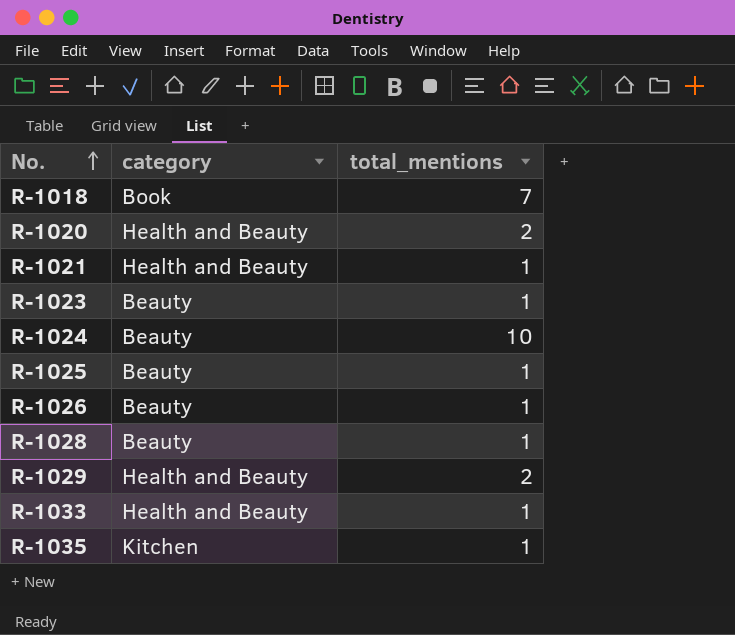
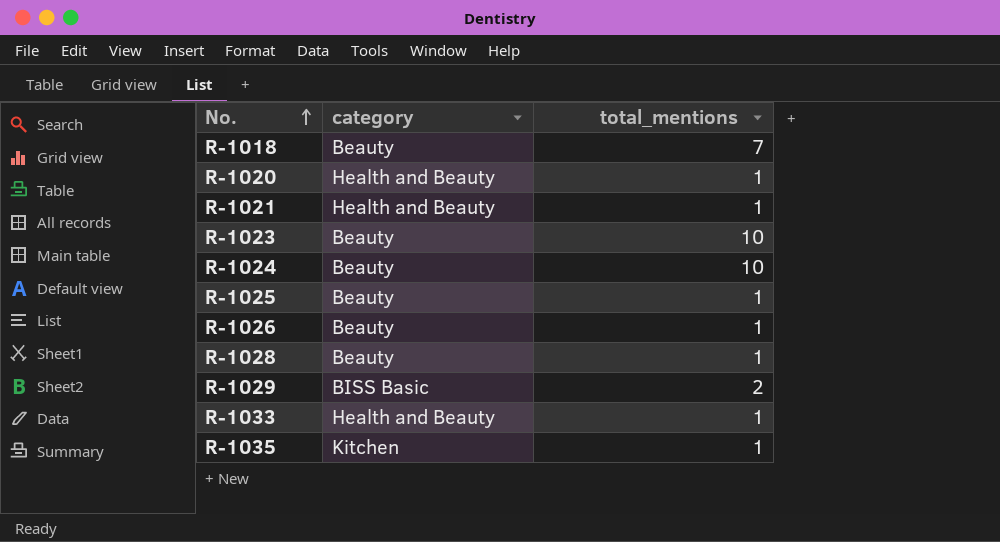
R-1018 | category: Book -> Beauty
R-1020 | total_mentions: 2 -> 1
R-1023 | total_mentions: 1 -> 10
R-1029 | category: Health and Beauty -> BISS Basic

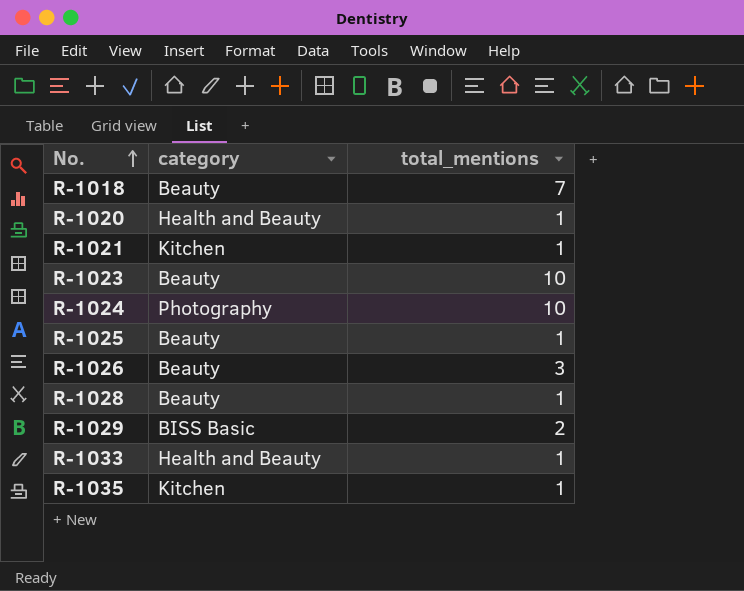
R-1021 | category: Health and Beauty -> Kitchen
R-1024 | category: Beauty -> Photography
R-1026 | total_mentions: 1 -> 3

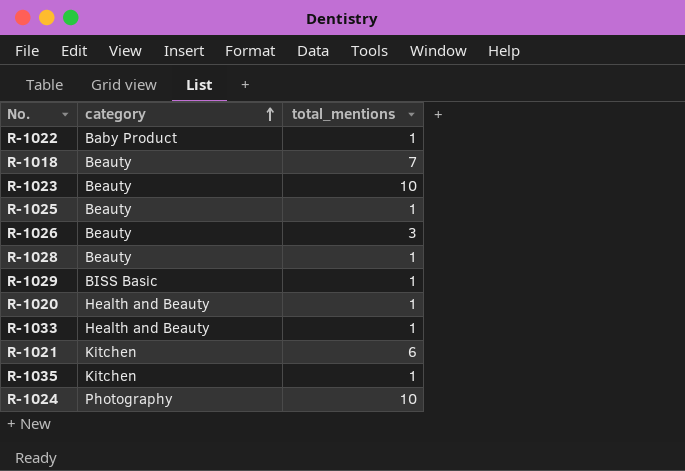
row order: No. ascending -> category ascending
row R-1022: none -> Baby Product | 1
R-1029 | total_mentions: 2 -> 1
R-1021 | total_mentions: 1 -> 6

